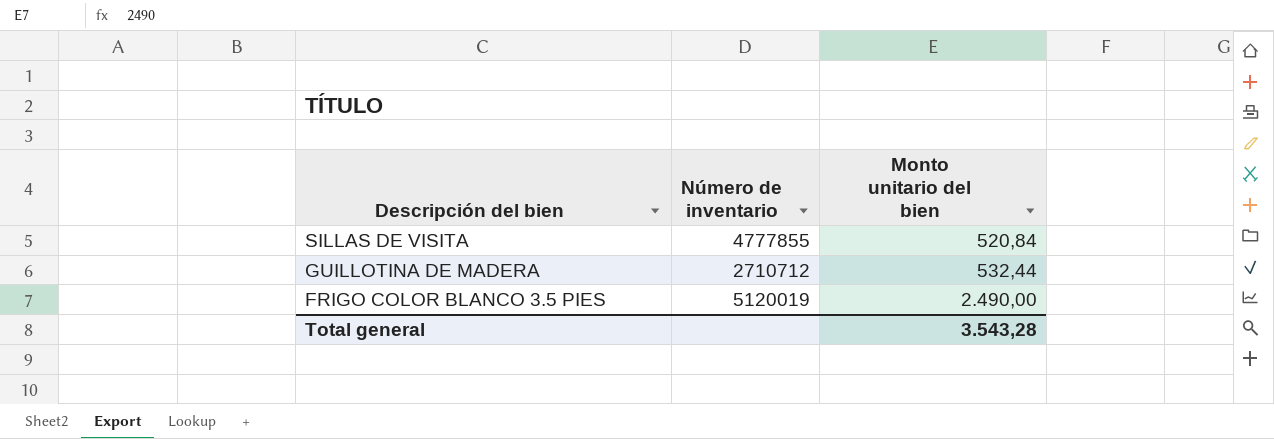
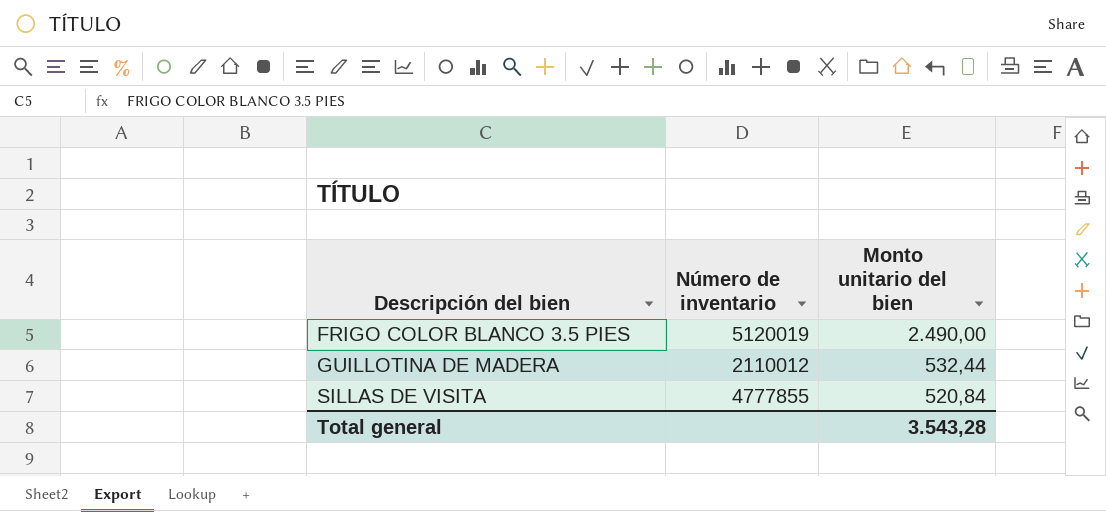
row order: Descripción del bien descending -> Descripción del bien ascending
GUILLOTINA DE MADERA | Número de inventario: 2710712 -> 2110012

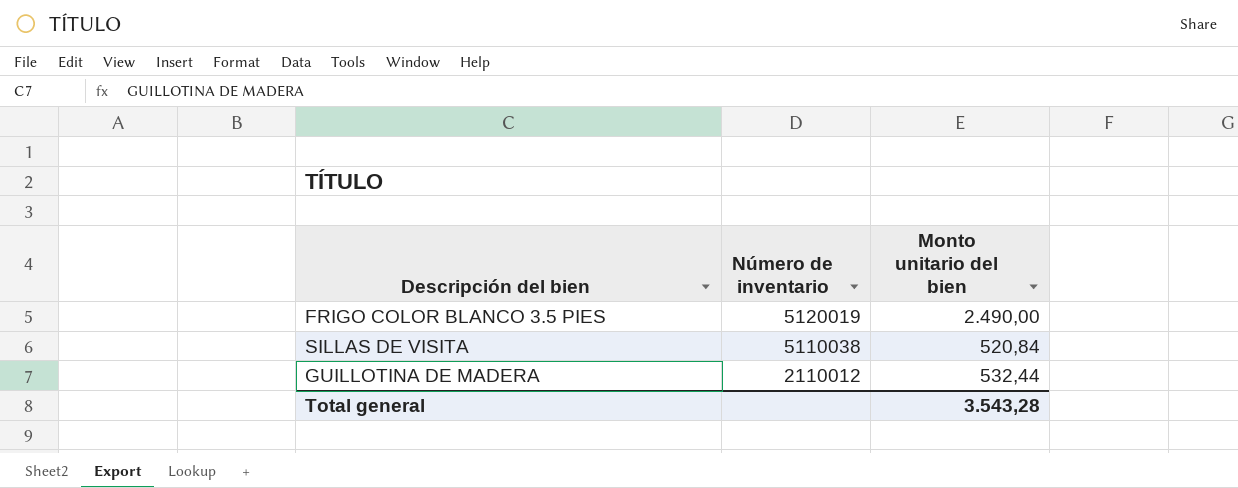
row order: Descripción del bien ascending -> Número de inventario descending
SILLAS DE VISITA | Número de inventario: 4777855 -> 5110038

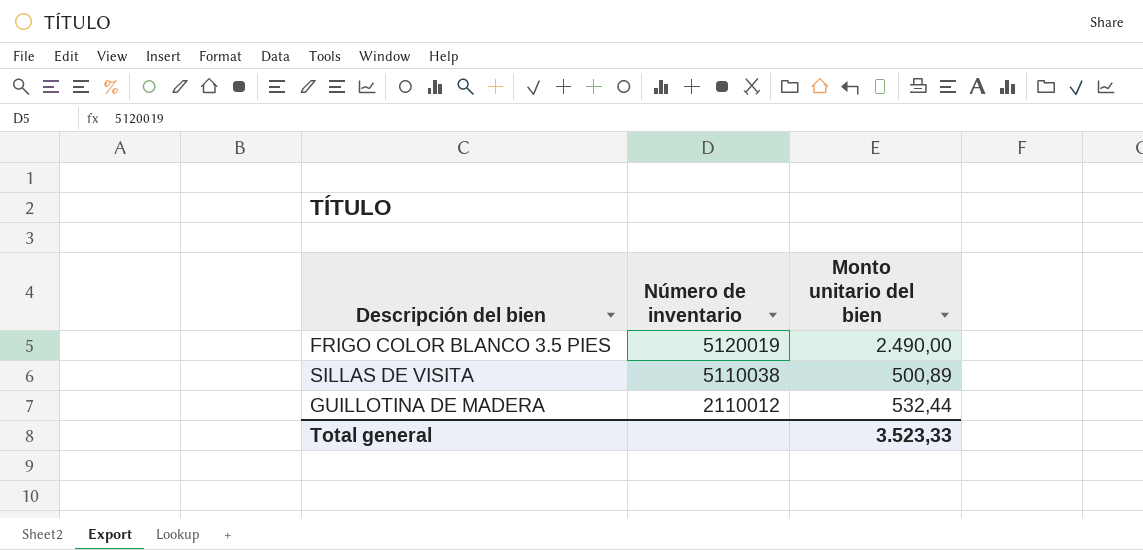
SILLAS DE VISITA | Monto unitario del bien: 520,84 -> 500,89
Total general | Monto unitario del bien: 3.543,28 -> 3.523,33

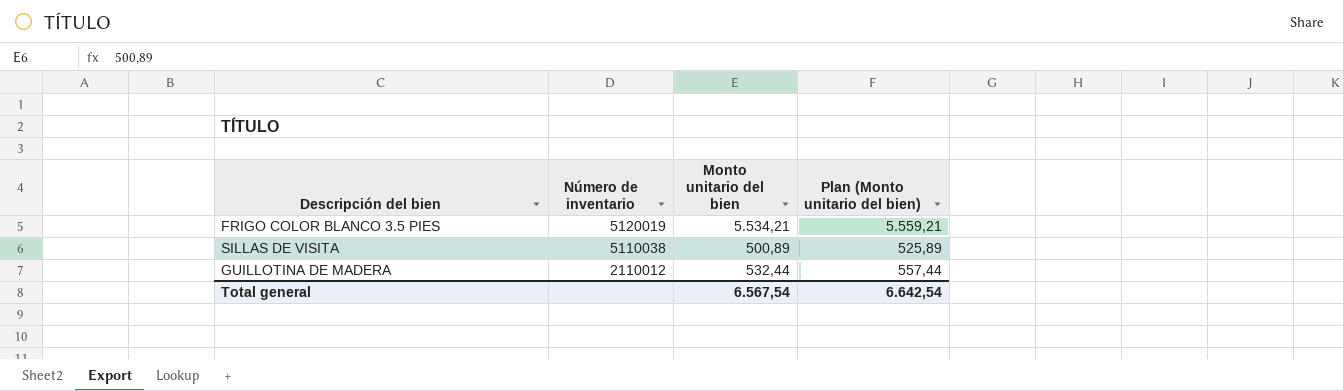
column Plan (Monto unitario del bien) | formula: none -> [Monto unitario del bien] + 25
FRIGO COLOR BLANCO 3.5 PIES | Monto unitario del bien: 2.490,00 -> 5.534,21
Total general | Monto unitario del bien: 3.523,33 -> 6.567,54

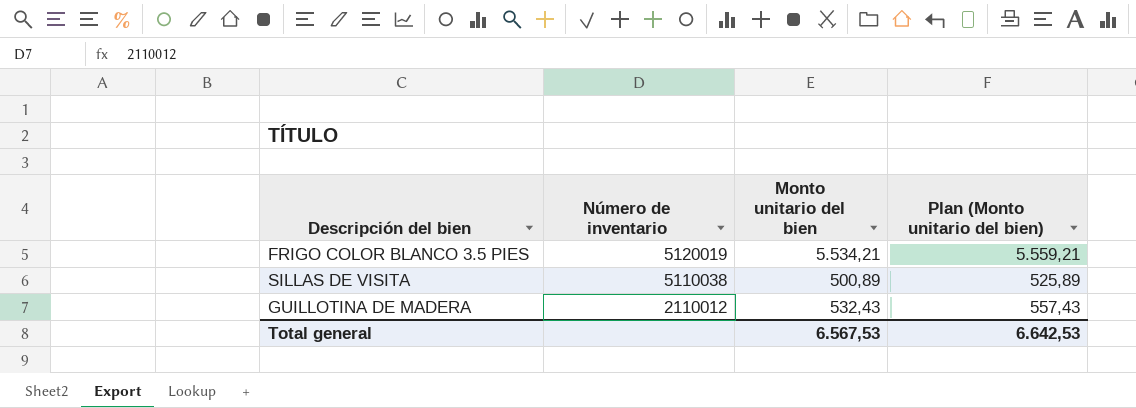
GUILLOTINA DE MADERA | Monto unitario del bien: 532,44 -> 532,43
GUILLOTINA DE MADERA | Plan (Monto unitario del bien): 557,44 -> 557,43
Total general | Monto unitario del bien: 6.567,54 -> 6.567,53
Total general | Plan (Monto unitario del bien): 6.642,54 -> 6.642,53

